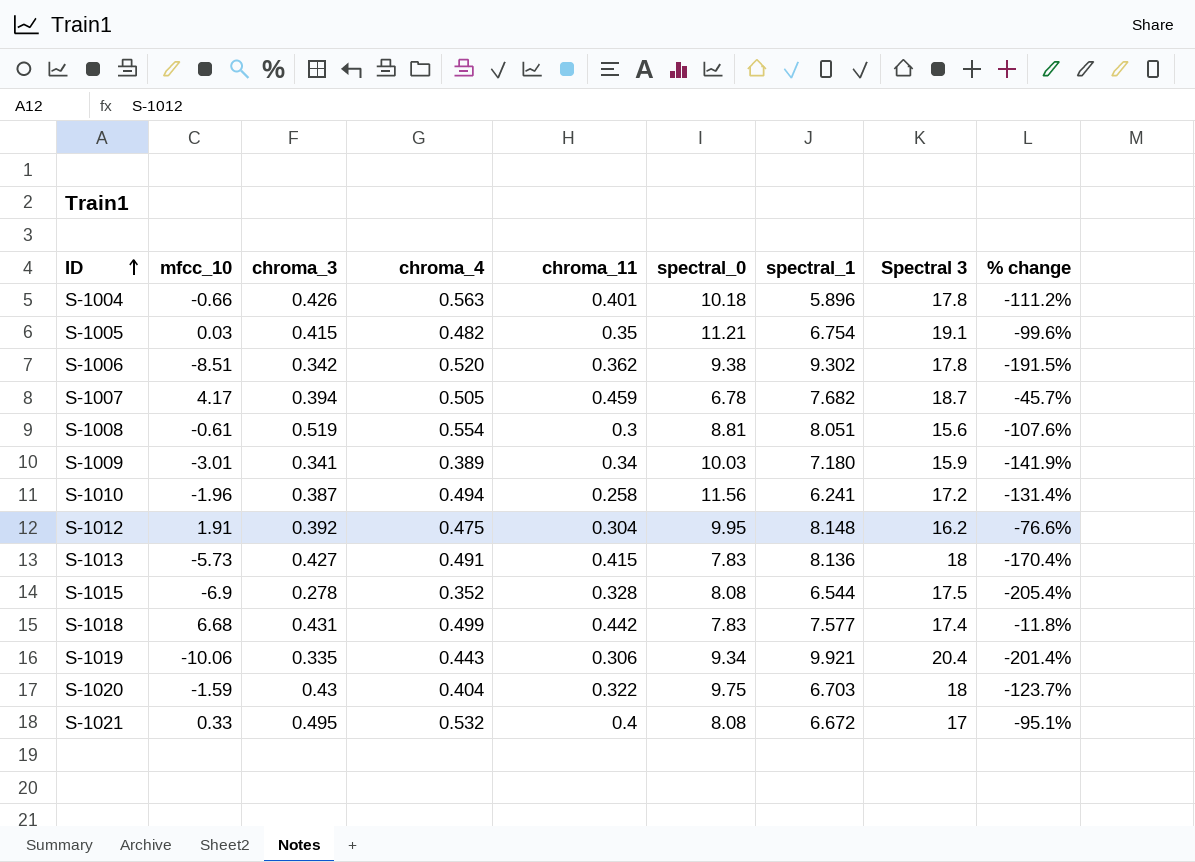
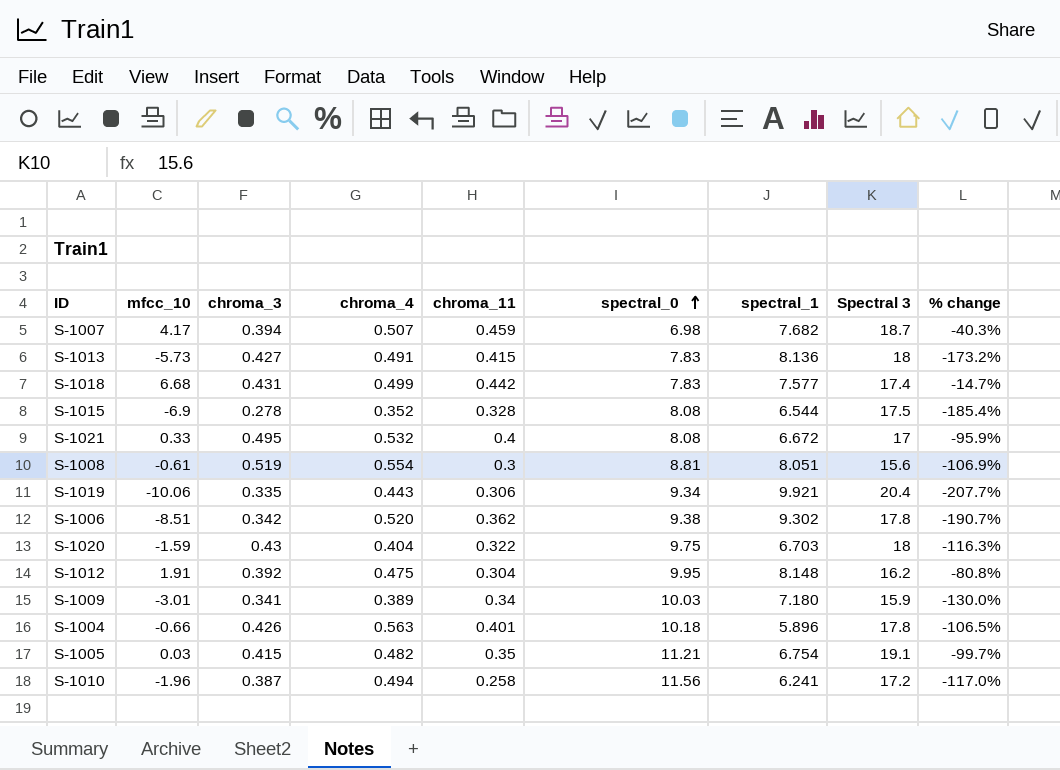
row order: ID ascending -> spectral_0 ascending
column % change | formula: ([mfcc_10] - [spectral_1]) / [spectral_1] -> ([mfcc_10] - [spectral_0]) / [spectral_0]
S-1007 | chroma_4: 0.505 -> 0.507
S-1007 | spectral_0: 6.78 -> 6.98

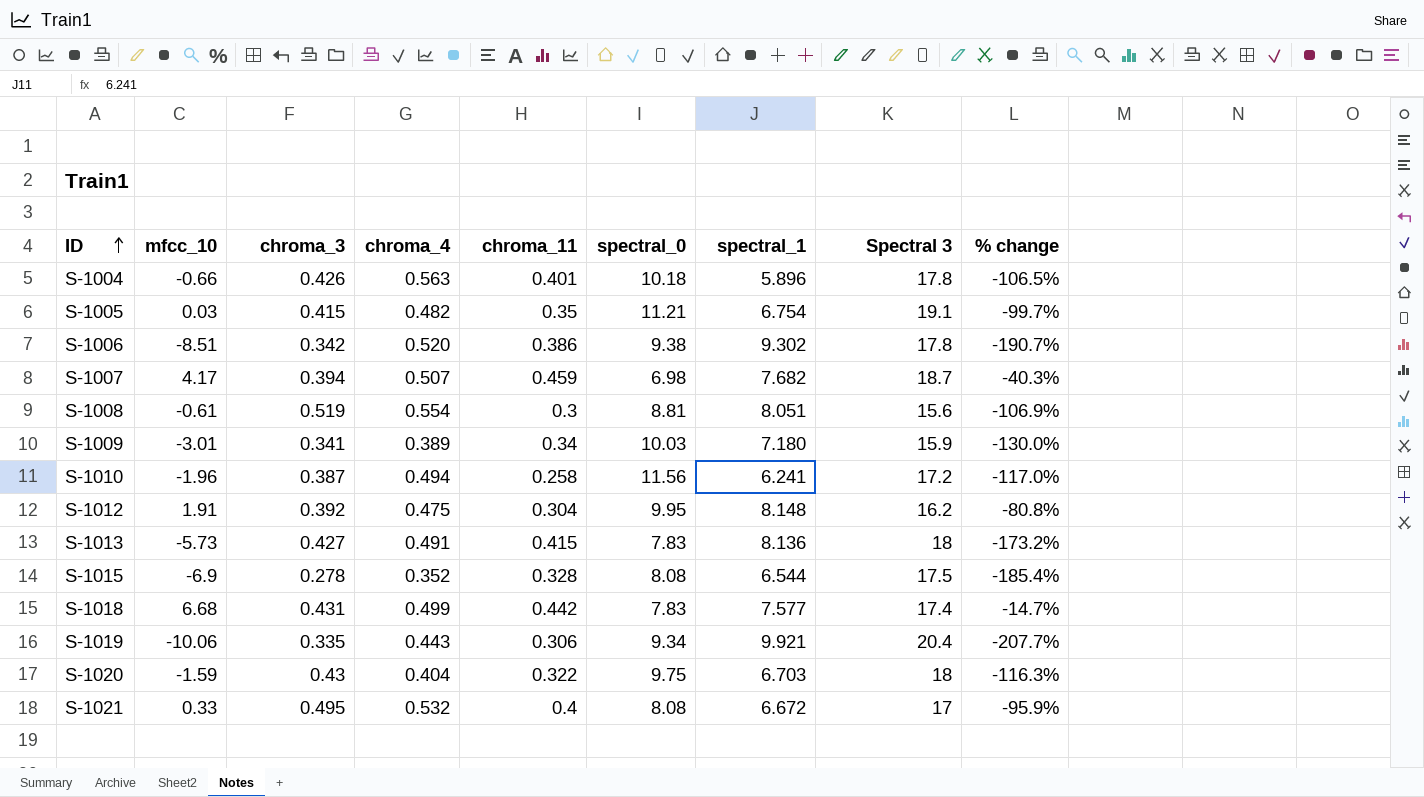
row order: spectral_0 ascending -> ID ascending
S-1006 | chroma_11: 0.362 -> 0.386

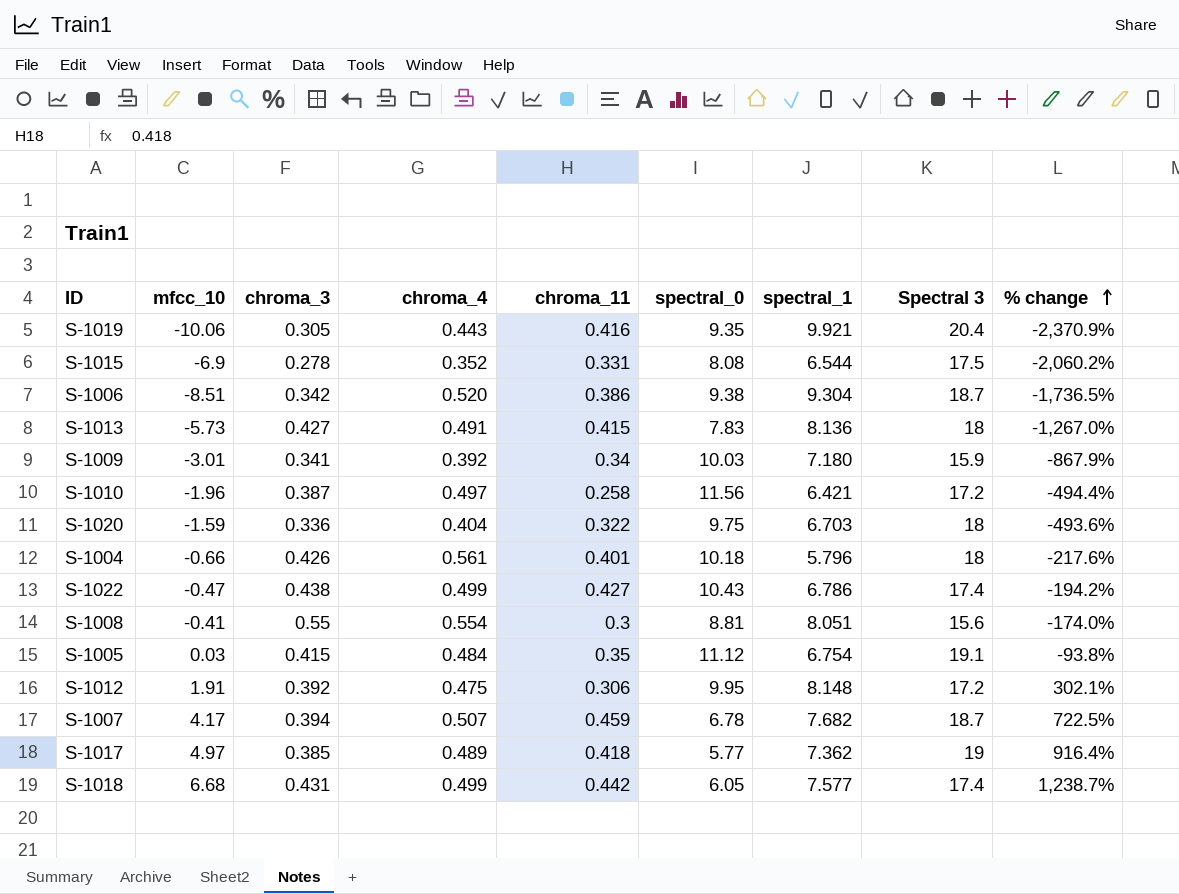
row order: ID ascending -> % change ascending
column % change | formula: ([mfcc_10] - [spectral_0]) / [spectral_0] -> ([mfcc_10] - [chroma_4]) / [chroma_4]
row S-1021: 0.33 | 0.495 | 0.532 | 0.4 | 8.08 | 6.672 | 17 | -95.9% -> none
S-1019 | chroma_3: 0.335 -> 0.305
S-1019 | chroma_11: 0.306 -> 0.416
S-1019 | spectral_0: 9.34 -> 9.35
S-1015 | chroma_11: 0.328 -> 0.331
S-1006 | spectral_1: 9.302 -> 9.304
S-1006 | Spectral 3: 17.8 -> 18.7
S-1009 | chroma_4: 0.389 -> 0.392
S-1010 | chroma_4: 0.494 -> 0.497
S-1010 | spectral_1: 6.241 -> 6.421
S-1020 | chroma_3: 0.43 -> 0.336
S-1004 | chroma_4: 0.563 -> 0.561
S-1004 | spectral_1: 5.896 -> 5.796
S-1004 | Spectral 3: 17.8 -> 18
row S-1022: none -> -0.47 | 0.438 | 0.499 | 0.427 | 10.43 | 6.786 | 17.4 | -194.2%
S-1008 | mfcc_10: -0.61 -> -0.41
S-1008 | chroma_3: 0.519 -> 0.55
S-1005 | chroma_4: 0.482 -> 0.484
S-1005 | spectral_0: 11.21 -> 11.12
S-1012 | chroma_11: 0.304 -> 0.306
S-1012 | Spectral 3: 16.2 -> 17.2
S-1007 | spectral_0: 6.98 -> 6.78
row S-1017: none -> 4.97 | 0.385 | 0.489 | 0.418 | 5.77 | 7.362 | 19 | 916.4%
S-1018 | spectral_0: 7.83 -> 6.05

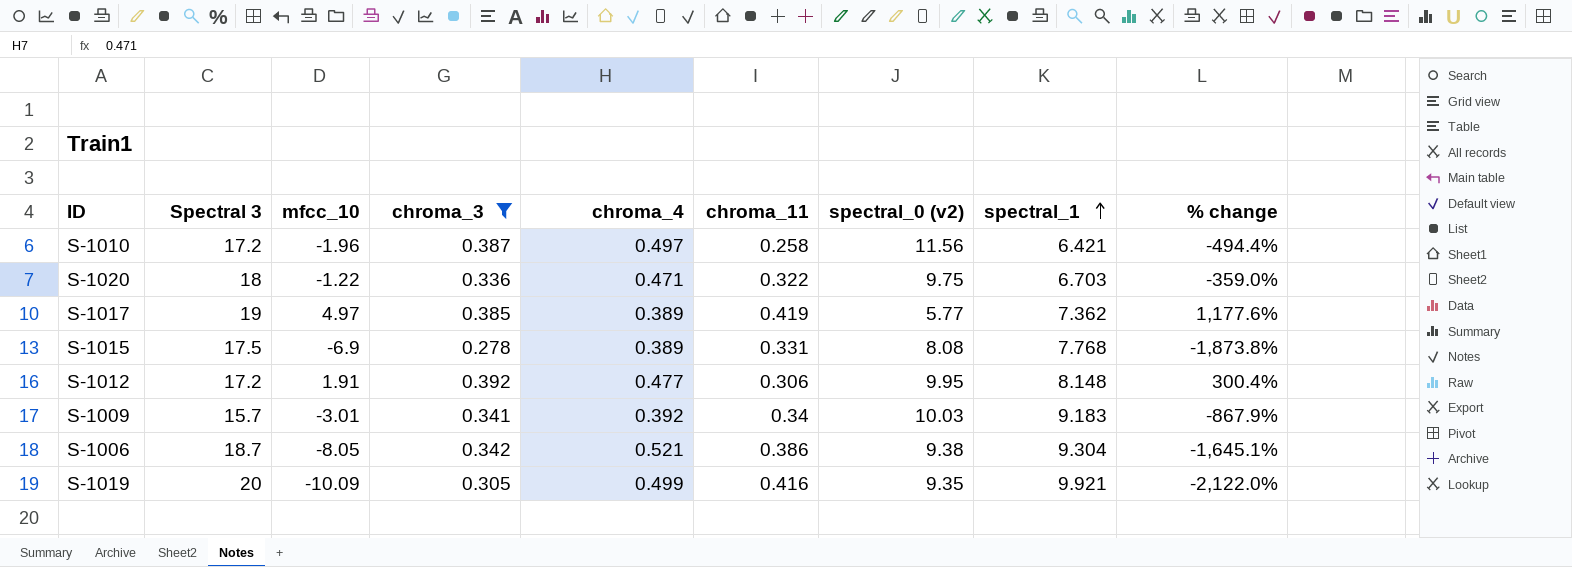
filter: none -> chroma_3 <= 0.392
row order: % change ascending -> spectral_1 ascending
column Spectral 3 | position: 8 -> 2
column name: spectral_0 -> spectral_0 (v2)
S-1020 | mfcc_10: -1.59 -> -1.22
S-1020 | chroma_4: 0.404 -> 0.471
S-1020 | % change: -493.6% -> -359.0%
S-1017 | chroma_4: 0.489 -> 0.389
S-1017 | chroma_11: 0.418 -> 0.419
S-1017 | % change: 916.4% -> 1,177.6%
S-1015 | chroma_4: 0.352 -> 0.389
S-1015 | spectral_1: 6.544 -> 7.768
S-1015 | % change: -2,060.2% -> -1,873.8%
S-1012 | chroma_4: 0.475 -> 0.477
S-1012 | % change: 302.1% -> 300.4%
S-1009 | Spectral 3: 15.9 -> 15.7
S-1009 | spectral_1: 7.180 -> 9.183
S-1006 | mfcc_10: -8.51 -> -8.05
S-1006 | chroma_4: 0.520 -> 0.521
S-1006 | % change: -1,736.5% -> -1,645.1%
S-1019 | Spectral 3: 20.4 -> 20
S-1019 | mfcc_10: -10.06 -> -10.09
S-1019 | chroma_4: 0.443 -> 0.499
S-1019 | % change: -2,370.9% -> -2,122.0%

